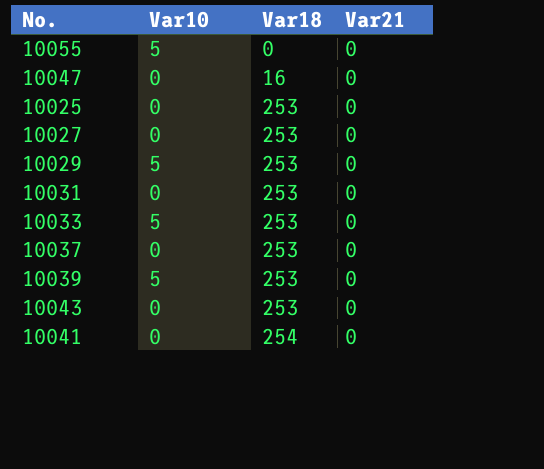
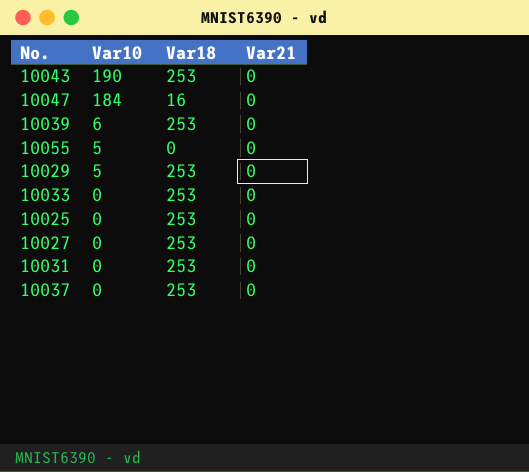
row order: Var18 ascending -> Var10 descending
row 10041: 0 | 254 | 0 -> none
10043 | Var10: 0 -> 190
10047 | Var10: 0 -> 184
10039 | Var10: 5 -> 6
10033 | Var10: 5 -> 0

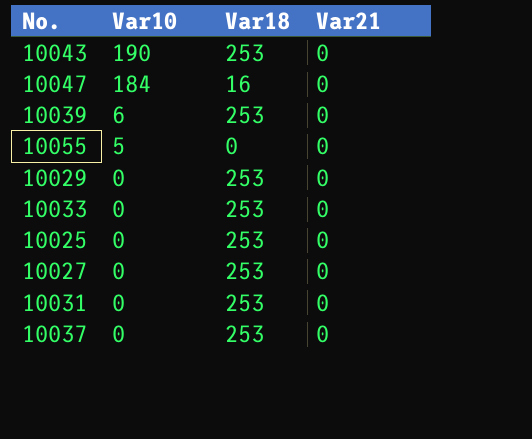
10029 | Var10: 5 -> 0

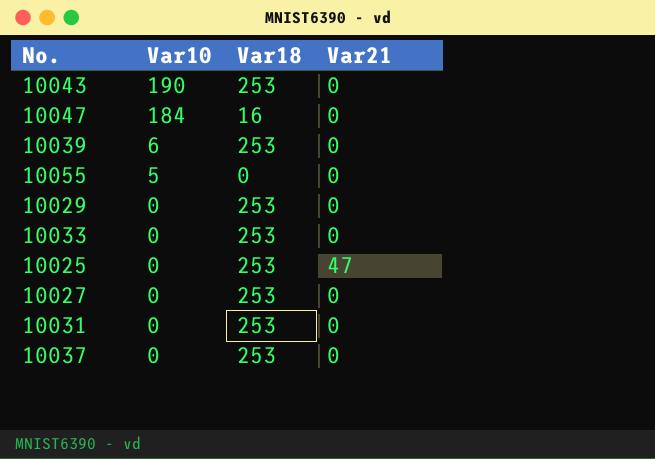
10025 | Var21: 0 -> 47

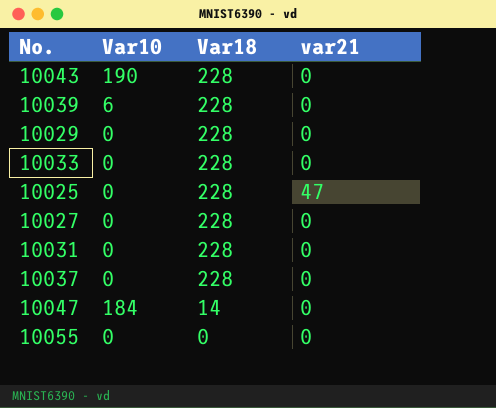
row order: Var10 descending -> Var18 descending
column name: Var21 -> var21
10043 | Var18: 253 -> 228
10039 | Var18: 253 -> 228
10029 | Var18: 253 -> 228
10033 | Var18: 253 -> 228
10025 | Var18: 253 -> 228
10027 | Var18: 253 -> 228
10031 | Var18: 253 -> 228
10037 | Var18: 253 -> 228
10047 | Var18: 16 -> 14
10055 | Var10: 5 -> 0

